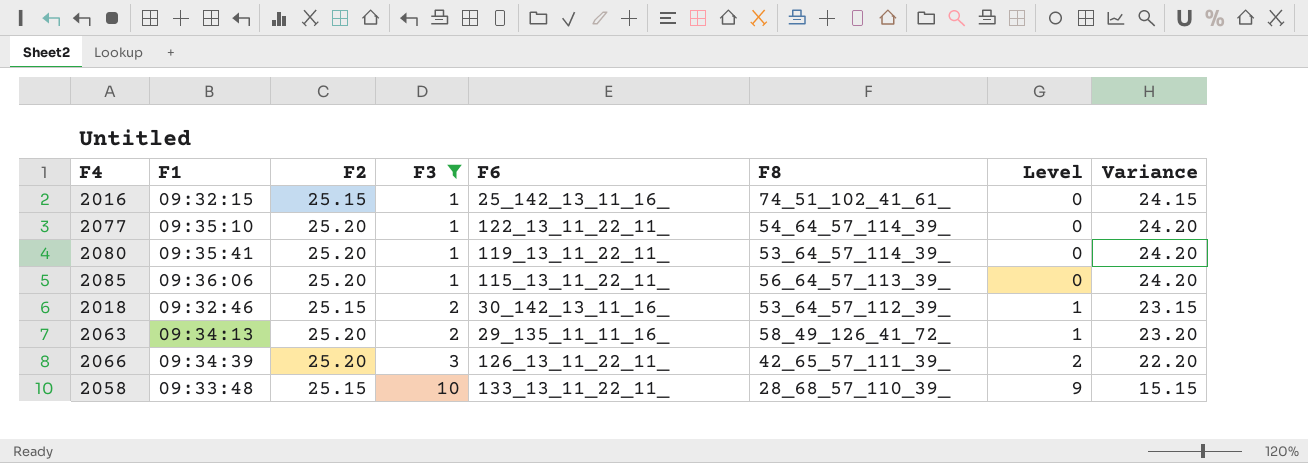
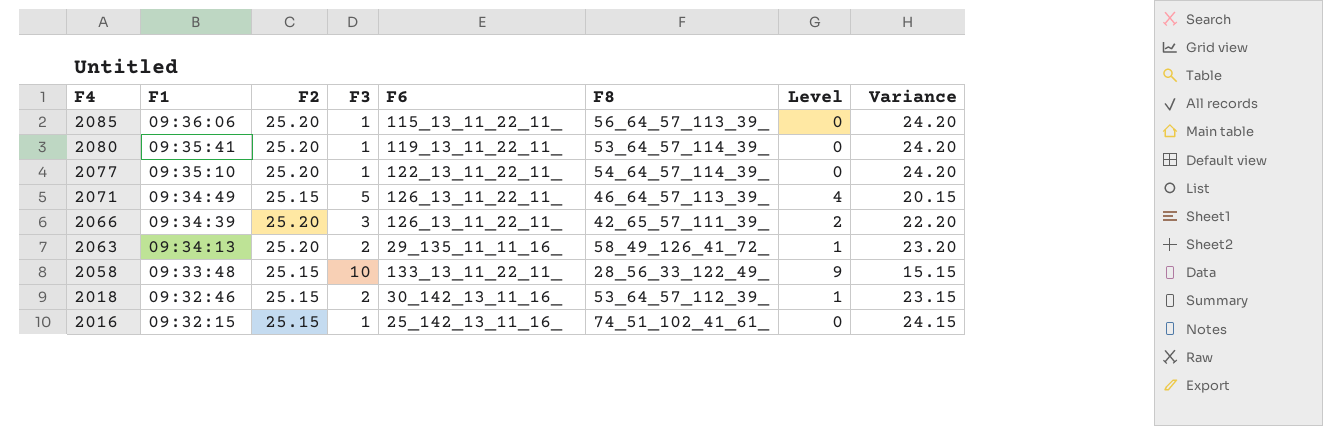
filter: F3 != 5 -> none
row order: F3 ascending -> F4 descending
2058 | F8: 28_68_57_110_39_ -> 28_56_33_122_49_

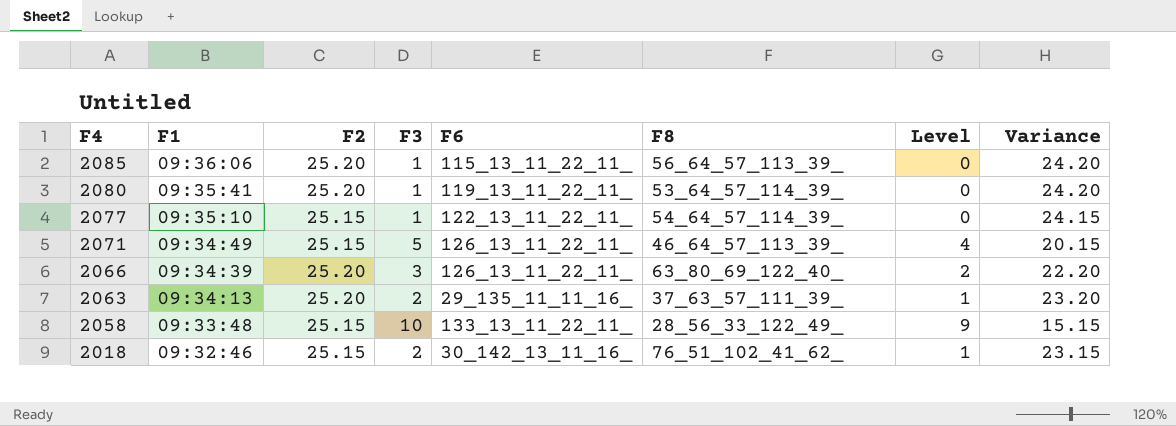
row 2016: 09:32:15 | 25.15 | 1 | 25_142_13_11_16_ | 74_51_102_41_61_ | 0 | 24.15 -> none
2077 | F2: 25.20 -> 25.15
2077 | Variance: 24.20 -> 24.15
2066 | F8: 42_65_57_111_39_ -> 63_80_69_122_40_
2063 | F8: 58_49_126_41_72_ -> 37_63_57_111_39_
2018 | F8: 53_64_57_112_39_ -> 76_51_102_41_62_

